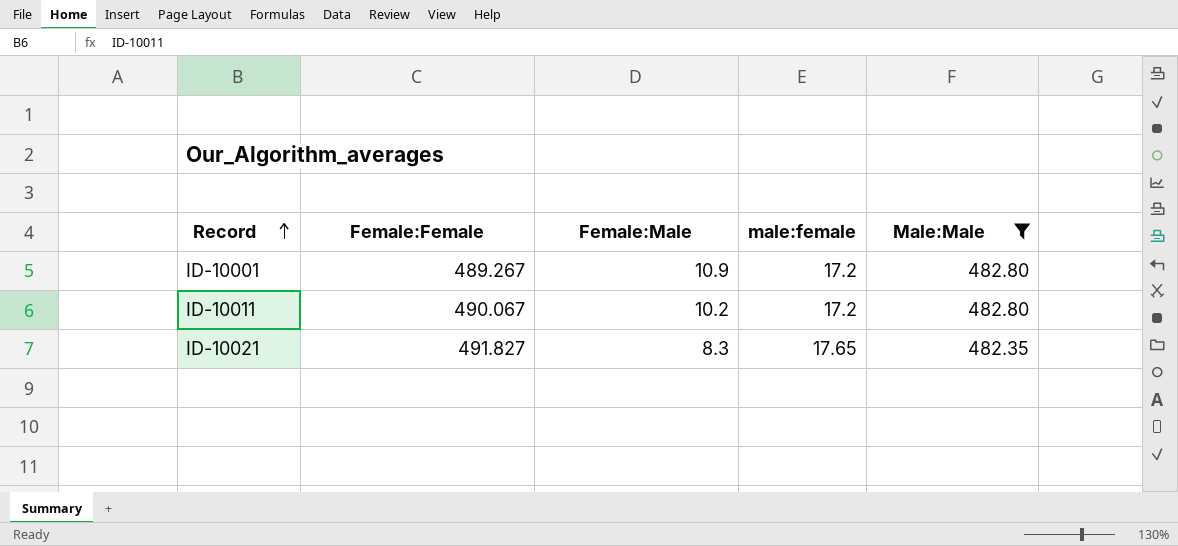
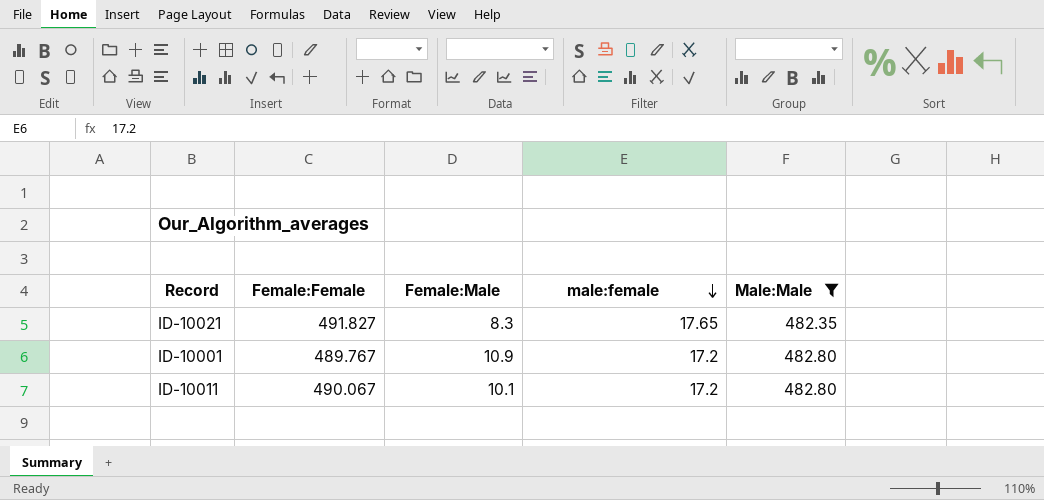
row order: Record ascending -> male:female descending
ID-10001 | Female:Female: 489.267 -> 489.767
ID-10011 | Female:Male: 10.2 -> 10.1

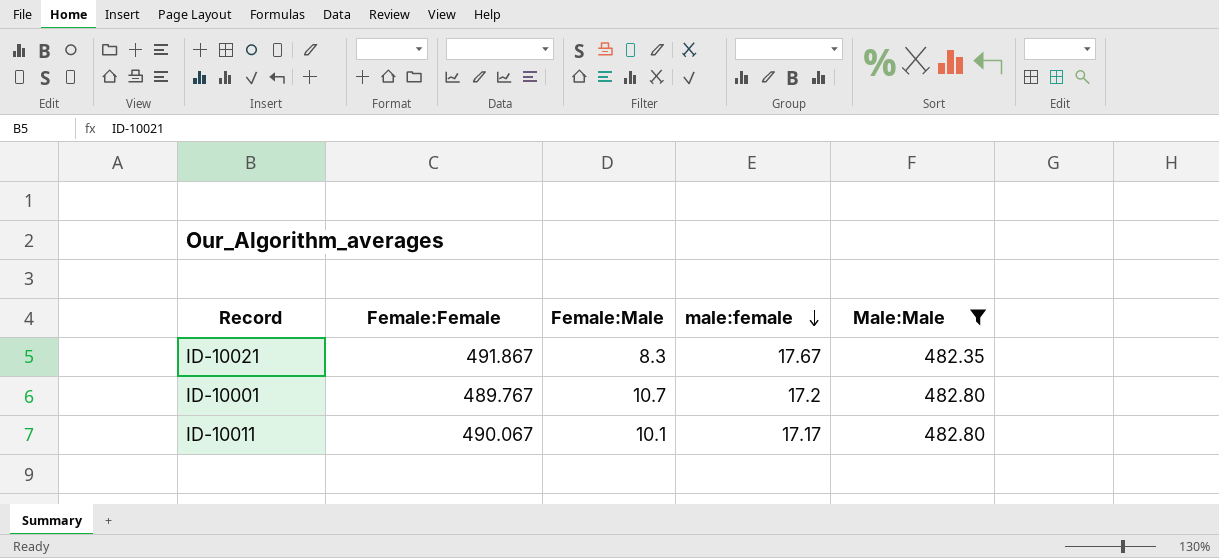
ID-10021 | Female:Female: 491.827 -> 491.867
ID-10021 | male:female: 17.65 -> 17.67
ID-10001 | Female:Male: 10.9 -> 10.7
ID-10011 | male:female: 17.2 -> 17.17

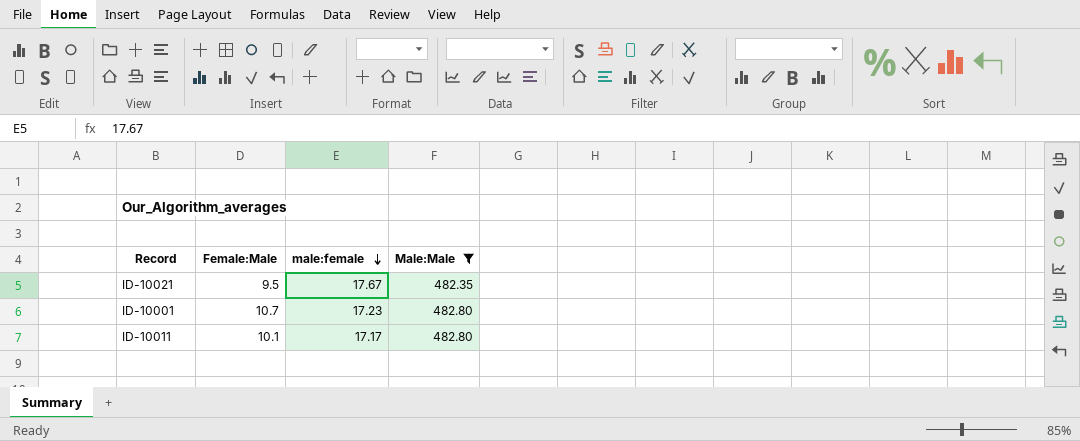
column Female:Female | position: 2 -> none
ID-10021 | Female:Male: 8.3 -> 9.5
ID-10001 | male:female: 17.2 -> 17.23

